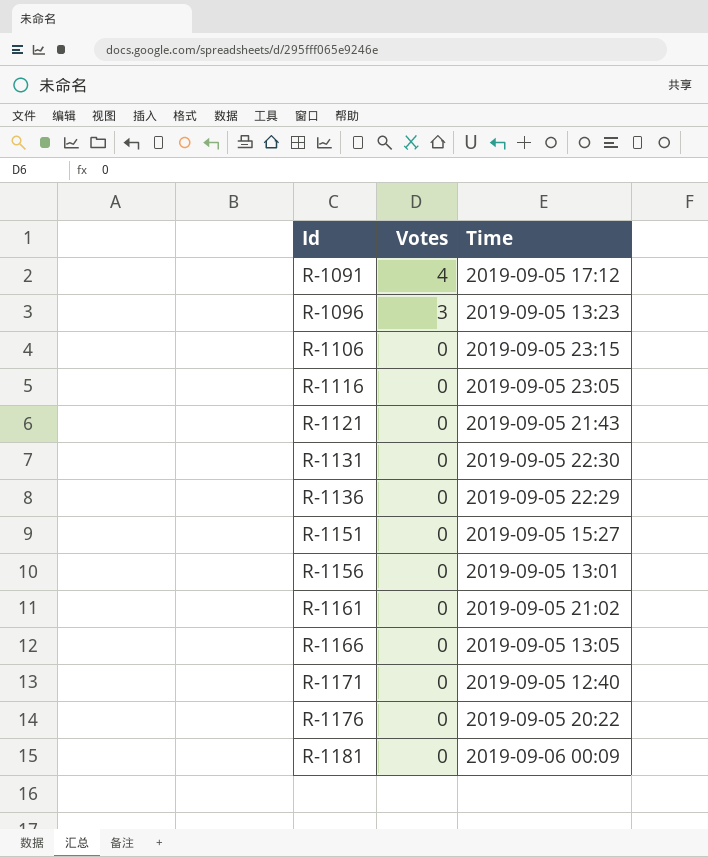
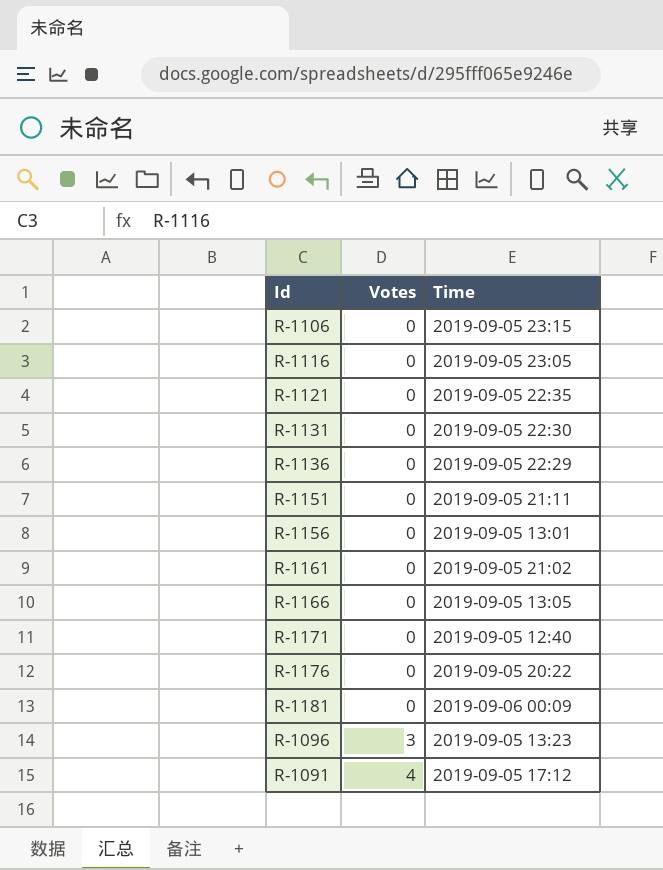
row order: Id ascending -> Votes ascending
R-1121 | Time: 2019-09-05 21:43 -> 2019-09-05 22:35
R-1151 | Time: 2019-09-05 15:27 -> 2019-09-05 21:11

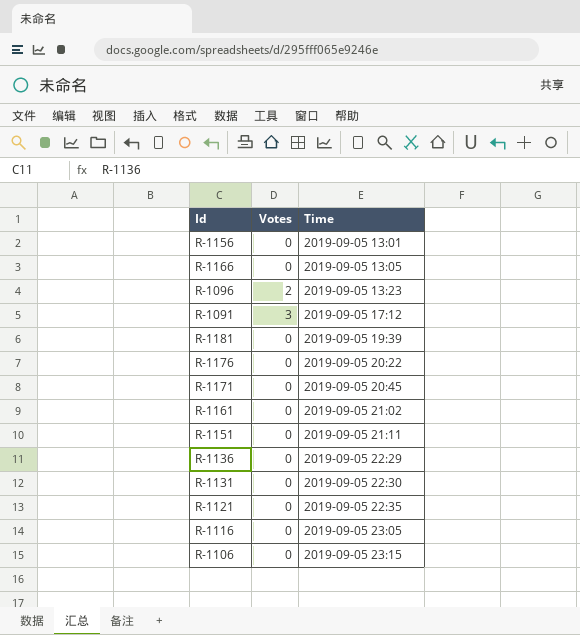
row order: Votes ascending -> Time ascending
R-1096 | Votes: 3 -> 2
R-1091 | Votes: 4 -> 3
R-1181 | Time: 2019-09-06 00:09 -> 2019-09-05 19:39
R-1171 | Time: 2019-09-05 12:40 -> 2019-09-05 20:45

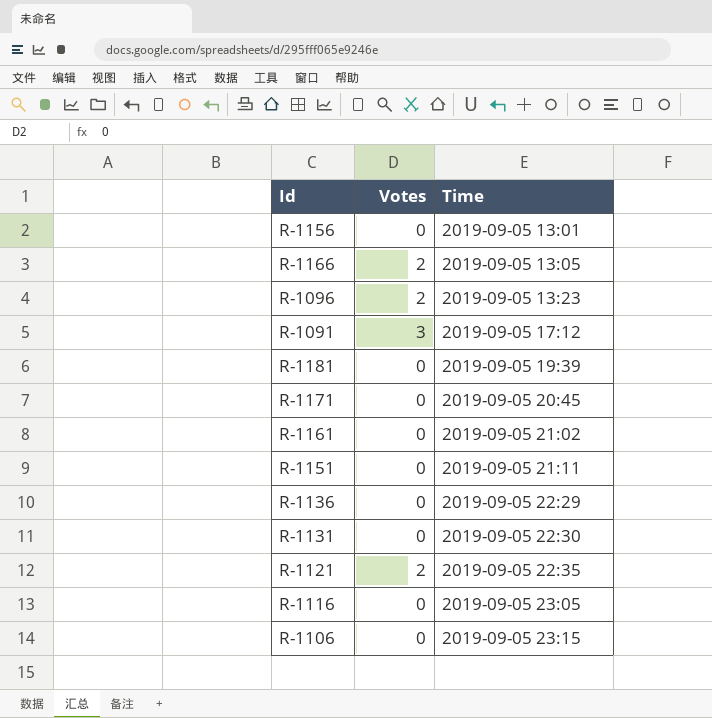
row R-1176: 0 | 2019-09-05 20:22 -> none
R-1166 | Votes: 0 -> 2
R-1121 | Votes: 0 -> 2

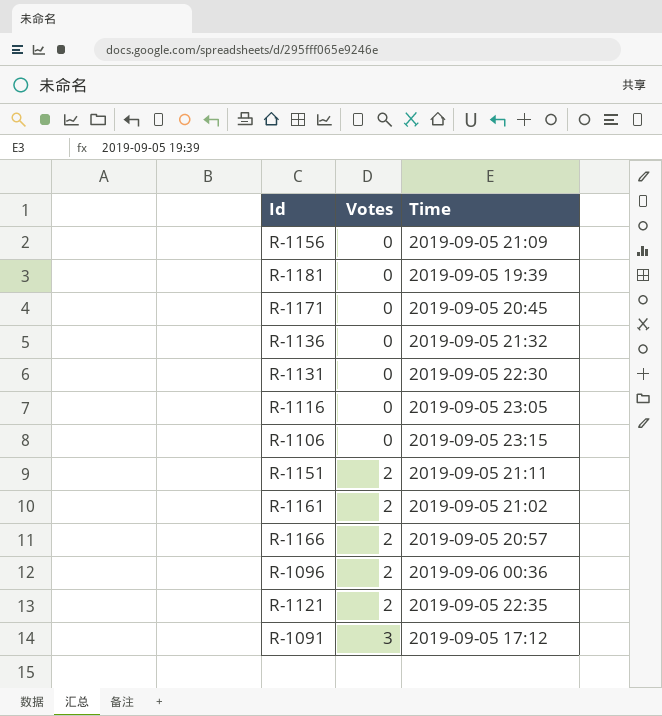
row order: Time ascending -> Votes ascending
R-1156 | Time: 2019-09-05 13:01 -> 2019-09-05 21:09
R-1136 | Time: 2019-09-05 22:29 -> 2019-09-05 21:32
R-1151 | Votes: 0 -> 2
R-1161 | Votes: 0 -> 2
R-1166 | Time: 2019-09-05 13:05 -> 2019-09-05 20:57
R-1096 | Time: 2019-09-05 13:23 -> 2019-09-06 00:36

